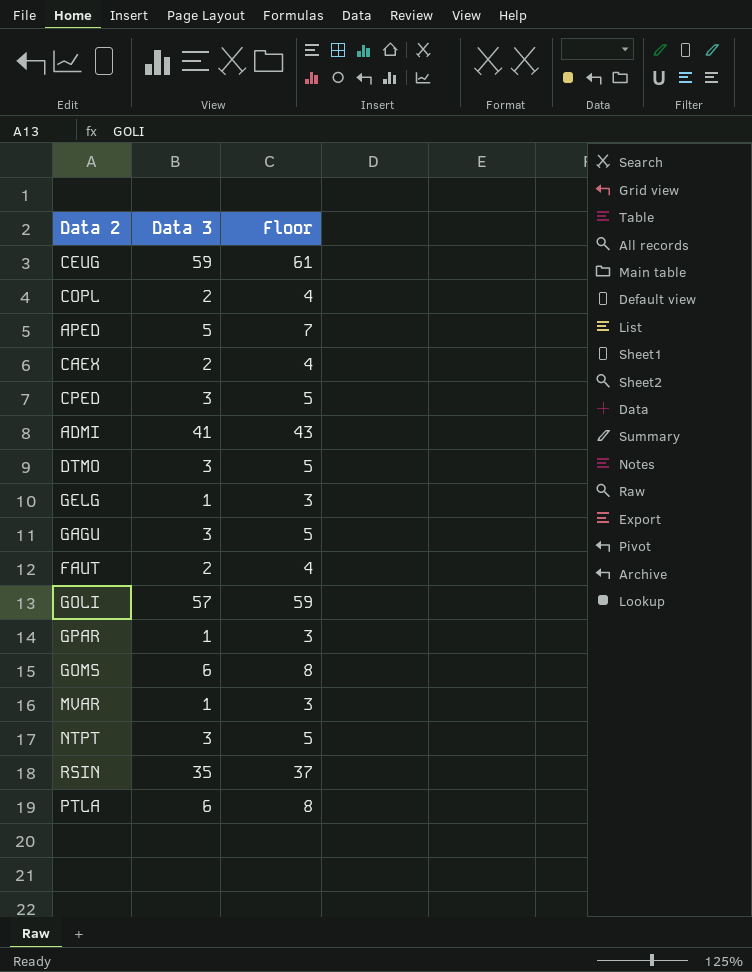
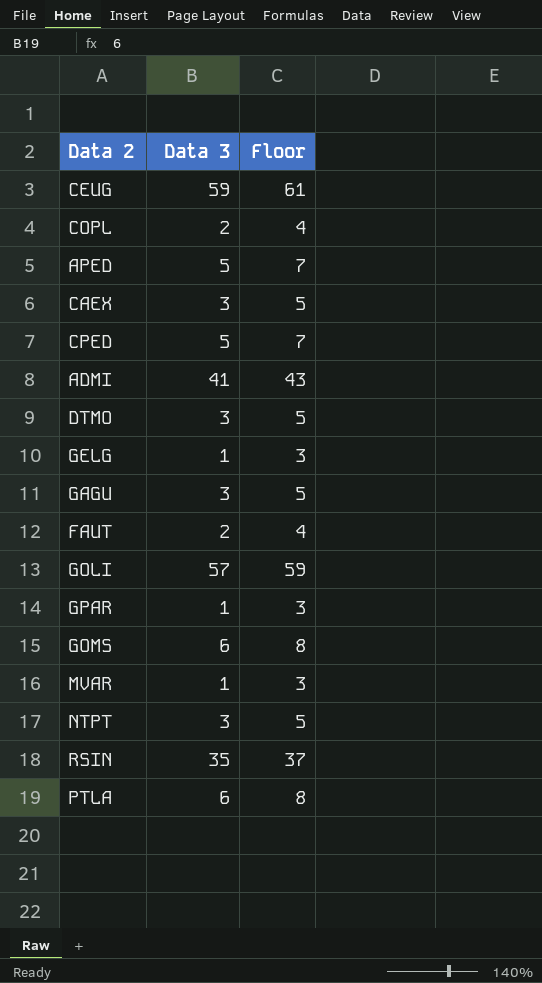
CAEX | Data 3: 2 -> 3
CAEX | Floor: 4 -> 5
CPED | Data 3: 3 -> 5
CPED | Floor: 5 -> 7

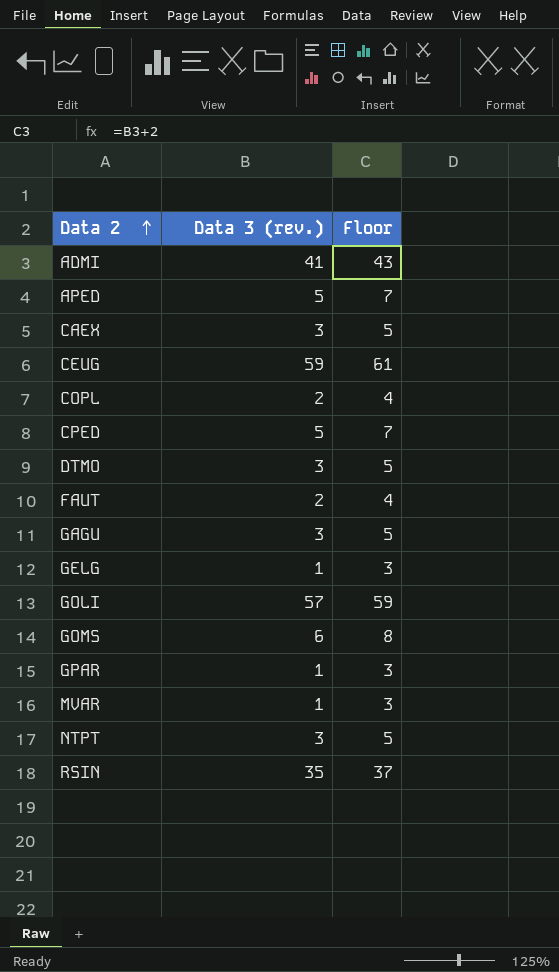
row order: none -> Data 2 ascending
column name: Data 3 -> Data 3 (rev.)
row PTLA: 6 | 8 -> none

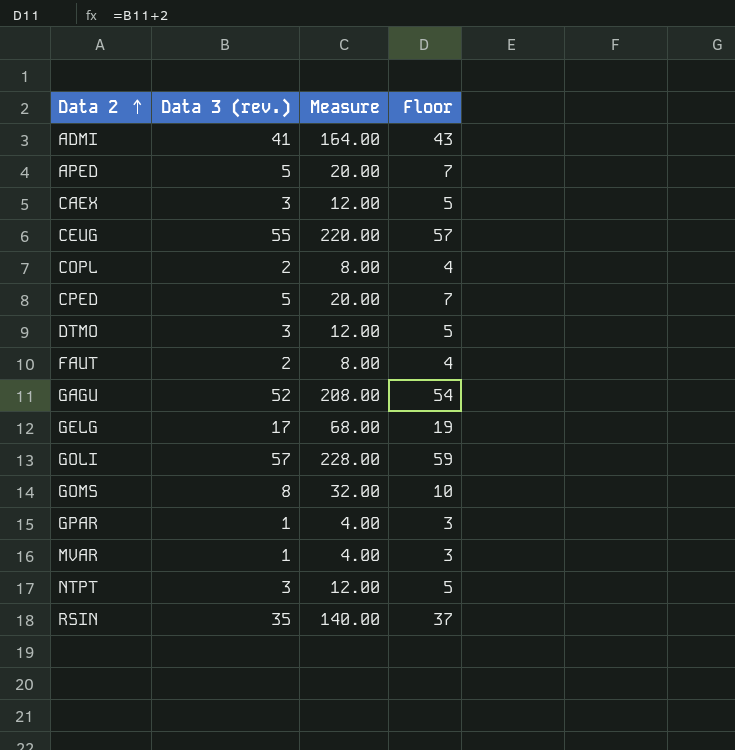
column Measure | formula: none -> [Data 3 (rev.)] * 4
CEUG | Data 3 (rev.): 59 -> 55
CEUG | Floor: 61 -> 57
GAGU | Data 3 (rev.): 3 -> 52
GAGU | Floor: 5 -> 54
GELG | Data 3 (rev.): 1 -> 17
GELG | Floor: 3 -> 19
GOMS | Data 3 (rev.): 6 -> 8
GOMS | Floor: 8 -> 10

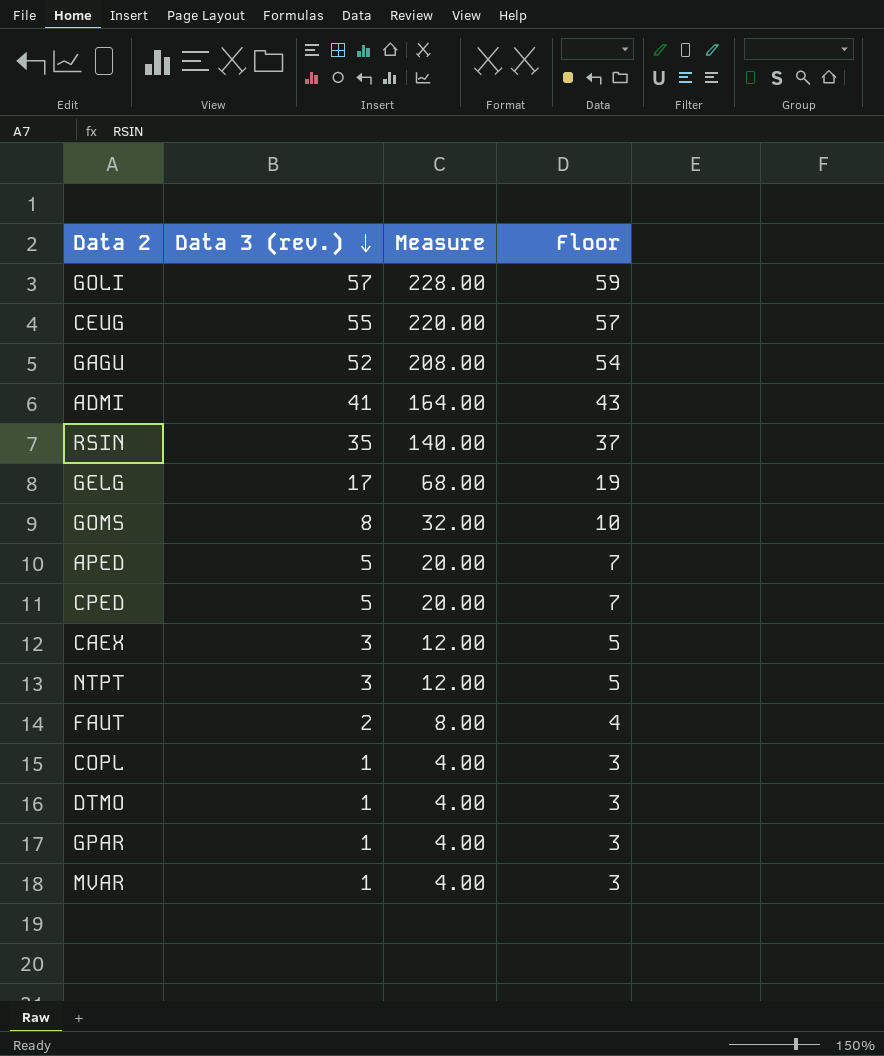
row order: Data 2 ascending -> Data 3 (rev.) descending
COPL | Data 3 (rev.): 2 -> 1
COPL | Measure: 8.00 -> 4.00
COPL | Floor: 4 -> 3
DTMO | Data 3 (rev.): 3 -> 1
DTMO | Measure: 12.00 -> 4.00
DTMO | Floor: 5 -> 3

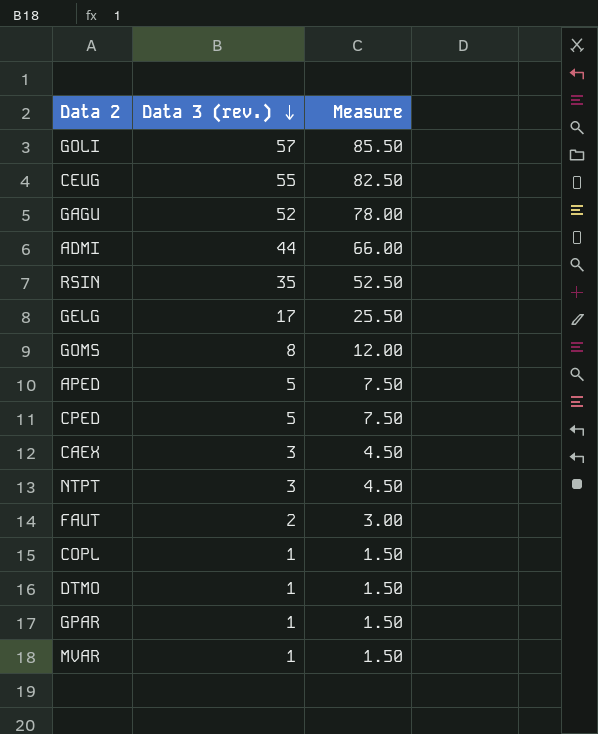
column Floor | formula: [Data 3 (rev.)] + 2 -> none
column Measure | formula: [Data 3 (rev.)] * 4 -> [Data 3 (rev.)] * 1.5
ADMI | Data 3 (rev.): 41 -> 44

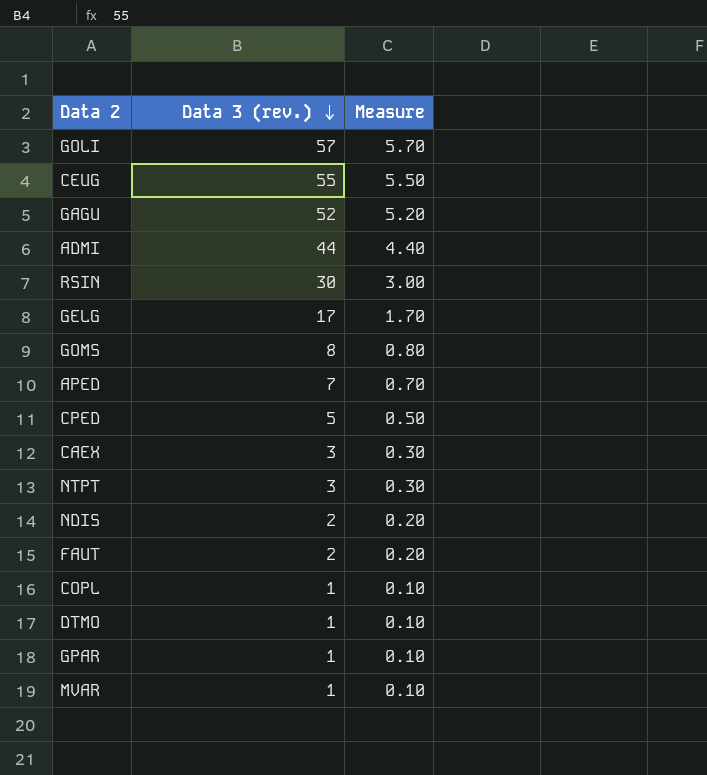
column Measure | formula: [Data 3 (rev.)] * 1.5 -> [Data 3 (rev.)] * 0.1
RSIN | Data 3 (rev.): 35 -> 30
APED | Data 3 (rev.): 5 -> 7
row NDIS: none -> 2 | 0.20

